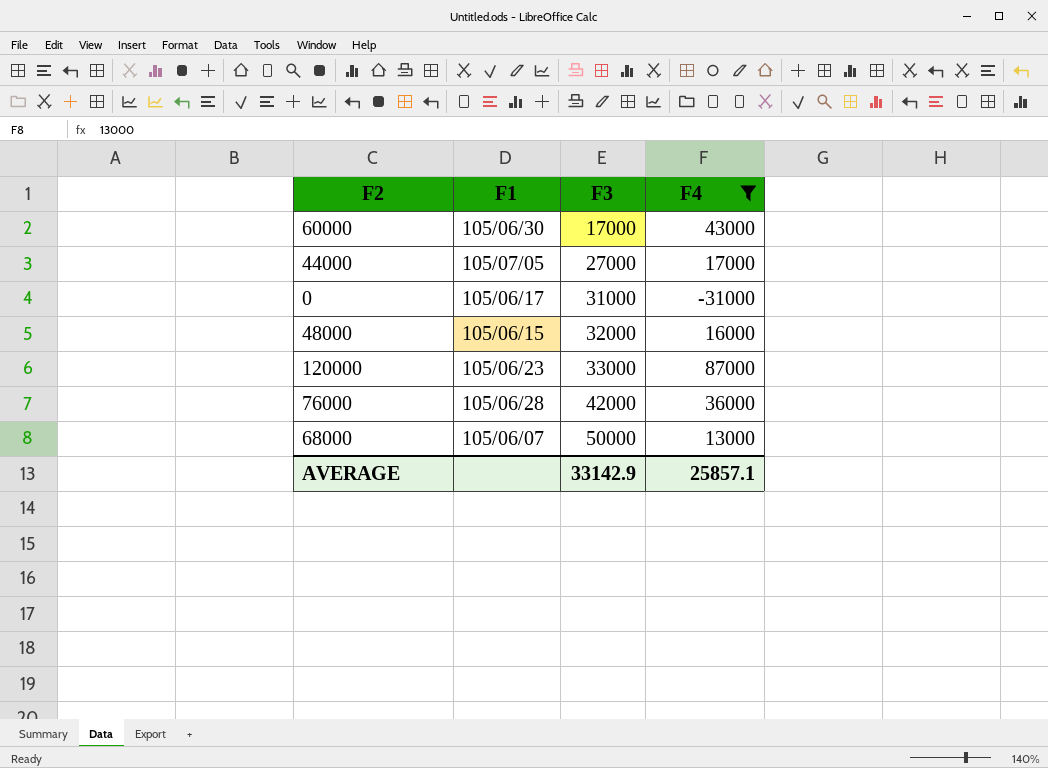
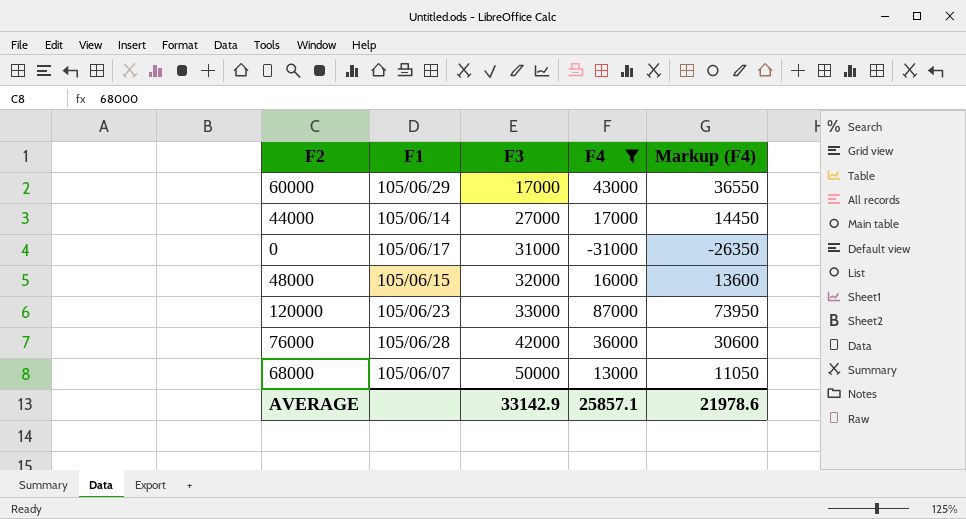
column Markup (F4) | formula: none -> [F4] * 0.85
60000 | F1: 105/06/30 -> 105/06/29
44000 | F1: 105/07/05 -> 105/06/14

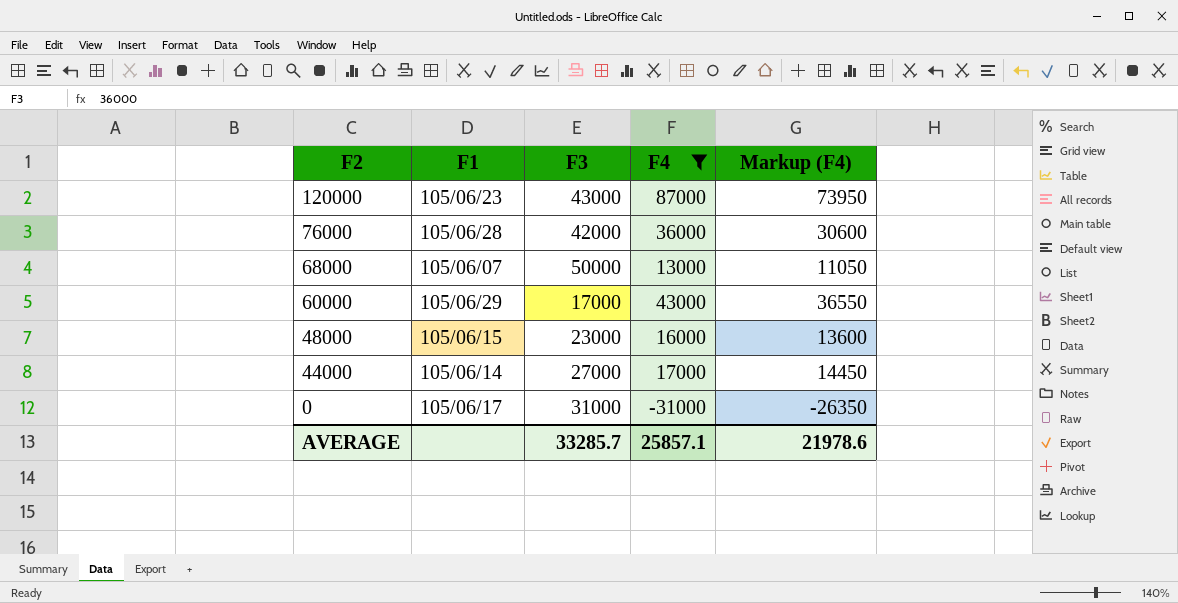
row order: F3 ascending -> F2 descending
120000 | F3: 33000 -> 43000
48000 | F3: 32000 -> 23000
AVERAGE | F3: 33142.9 -> 33285.7

